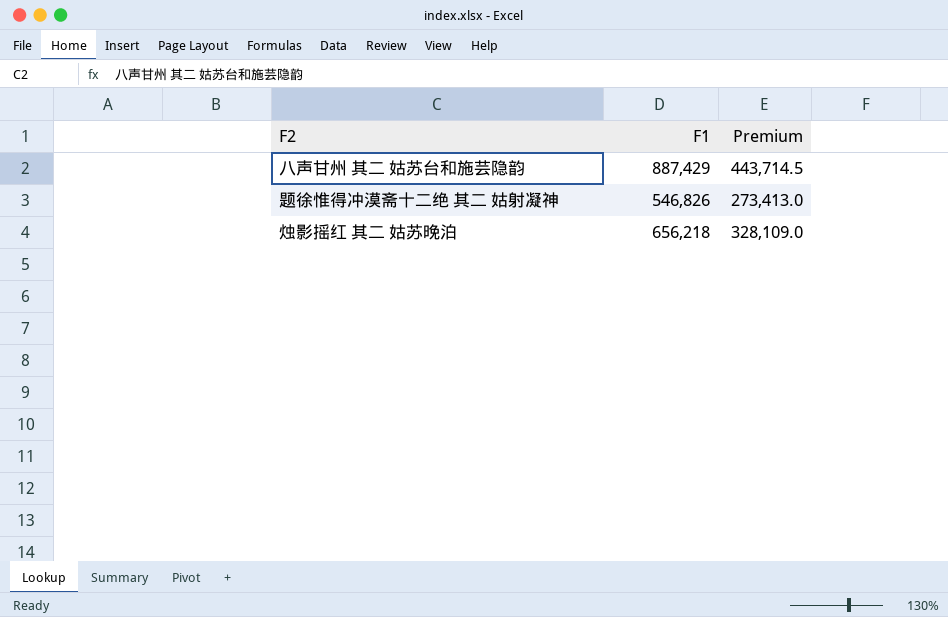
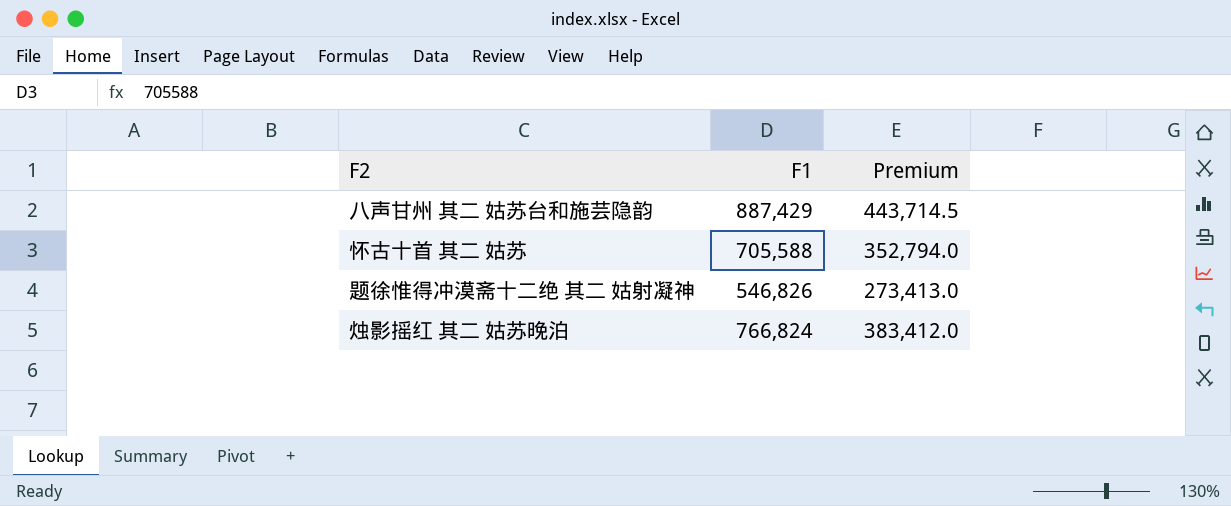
row 怀古十首 其二 姑苏: none -> 705,588 | 352,794.0
烛影摇红 其二 姑苏晚泊 | F1: 656,218 -> 766,824
烛影摇红 其二 姑苏晚泊 | Premium: 328,109.0 -> 383,412.0

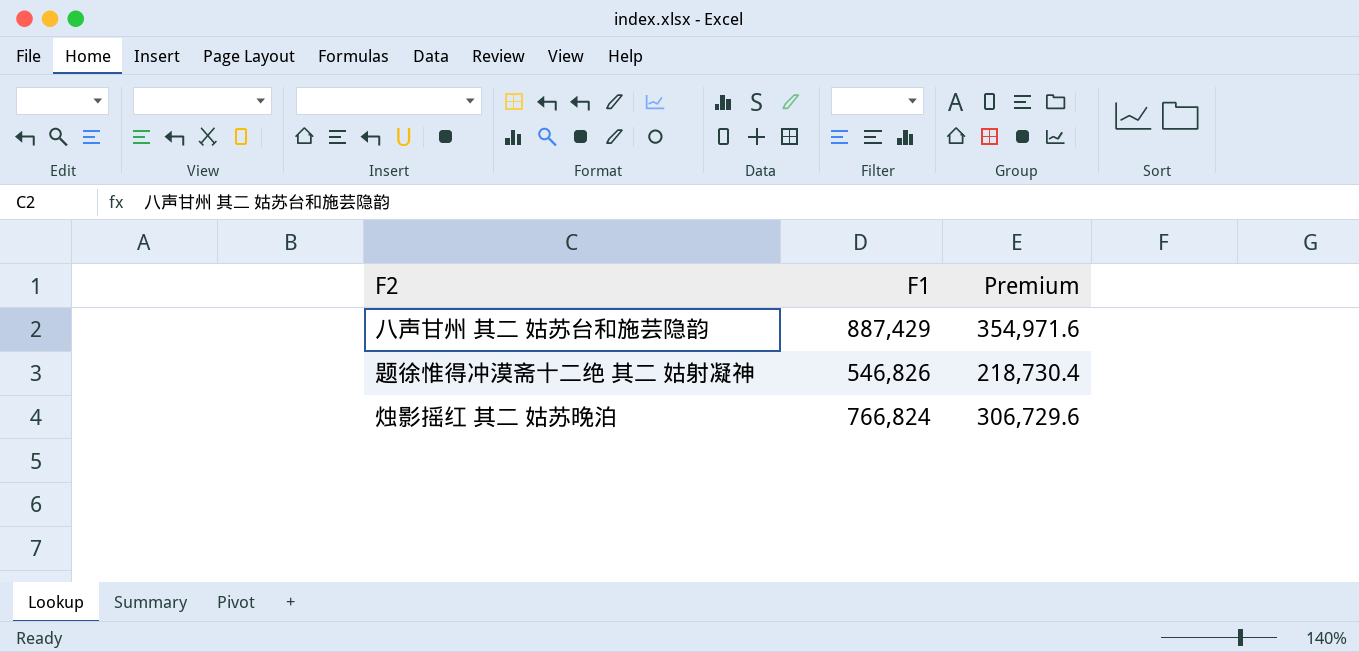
column Premium | formula: [F1] * 0.5 -> [F1] * 0.4
row 怀古十首 其二 姑苏: 705,588 | 352,794.0 -> none

